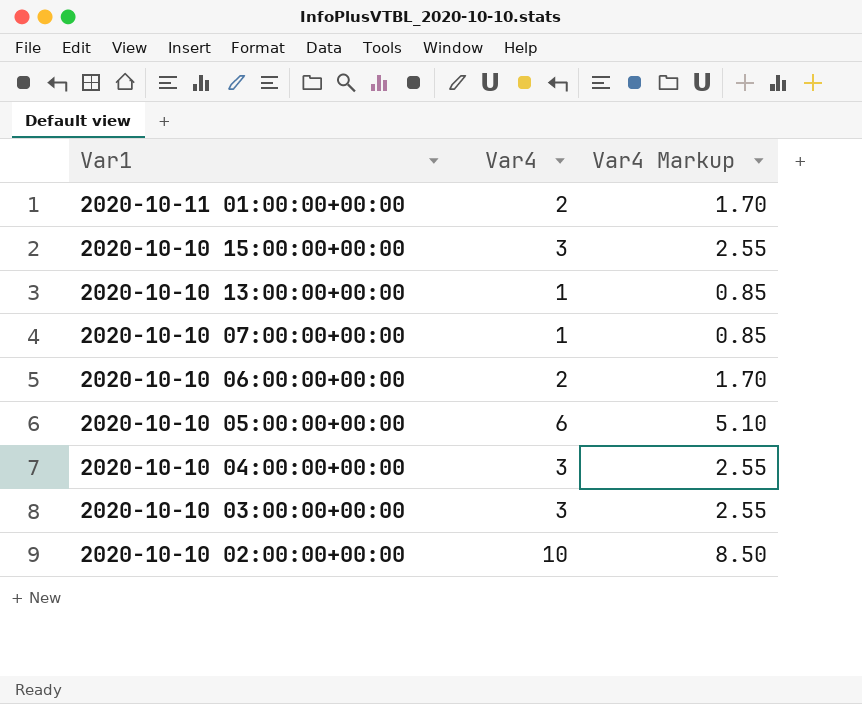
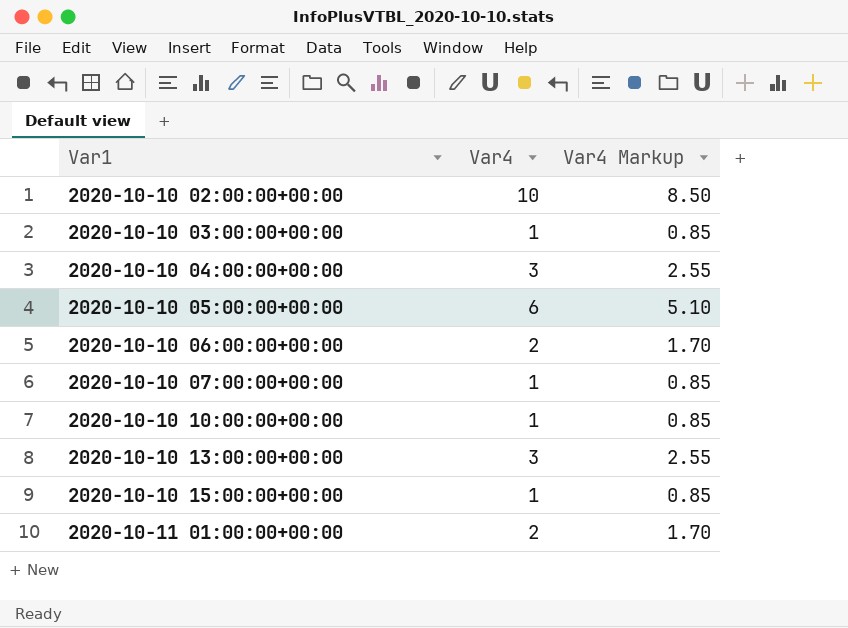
row order: Var1 descending -> Var1 ascending
2020-10-10 03:00:00+00:00 | Var4: 3 -> 1
2020-10-10 03:00:00+00:00 | Var4 Markup: 2.55 -> 0.85
row 2020-10-10 10:00:00+00:00: none -> 1 | 0.85
2020-10-10 13:00:00+00:00 | Var4: 1 -> 3
2020-10-10 13:00:00+00:00 | Var4 Markup: 0.85 -> 2.55
2020-10-10 15:00:00+00:00 | Var4: 3 -> 1
2020-10-10 15:00:00+00:00 | Var4 Markup: 2.55 -> 0.85

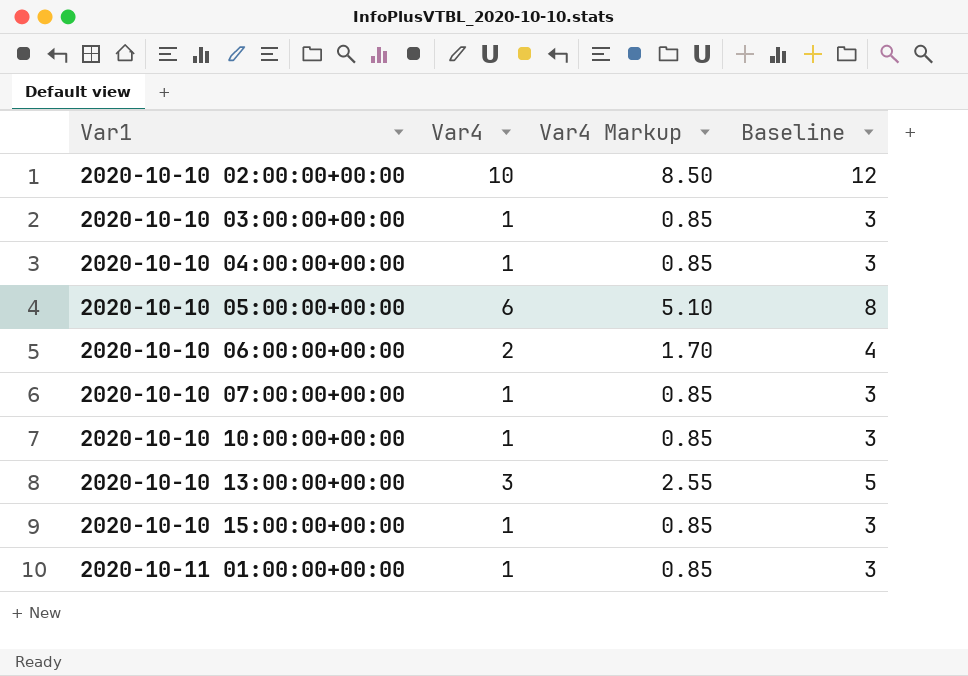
column Baseline | formula: none -> [Var4] + 2
2020-10-10 04:00:00+00:00 | Var4: 3 -> 1
2020-10-10 04:00:00+00:00 | Var4 Markup: 2.55 -> 0.85
2020-10-11 01:00:00+00:00 | Var4: 2 -> 1
2020-10-11 01:00:00+00:00 | Var4 Markup: 1.70 -> 0.85

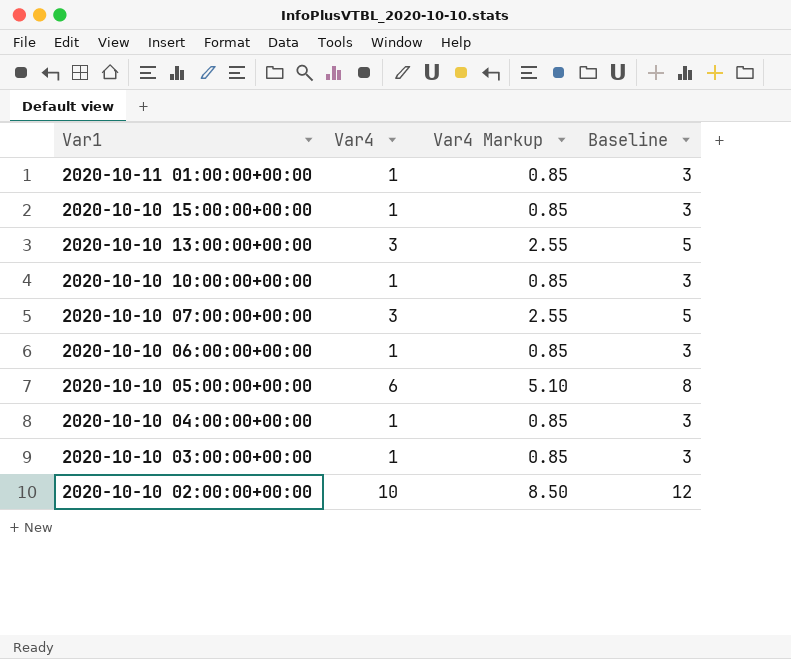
row order: Var1 ascending -> Var1 descending
2020-10-10 07:00:00+00:00 | Var4: 1 -> 3
2020-10-10 07:00:00+00:00 | Var4 Markup: 0.85 -> 2.55
2020-10-10 07:00:00+00:00 | Baseline: 3 -> 5
2020-10-10 06:00:00+00:00 | Var4: 2 -> 1
2020-10-10 06:00:00+00:00 | Var4 Markup: 1.70 -> 0.85
2020-10-10 06:00:00+00:00 | Baseline: 4 -> 3

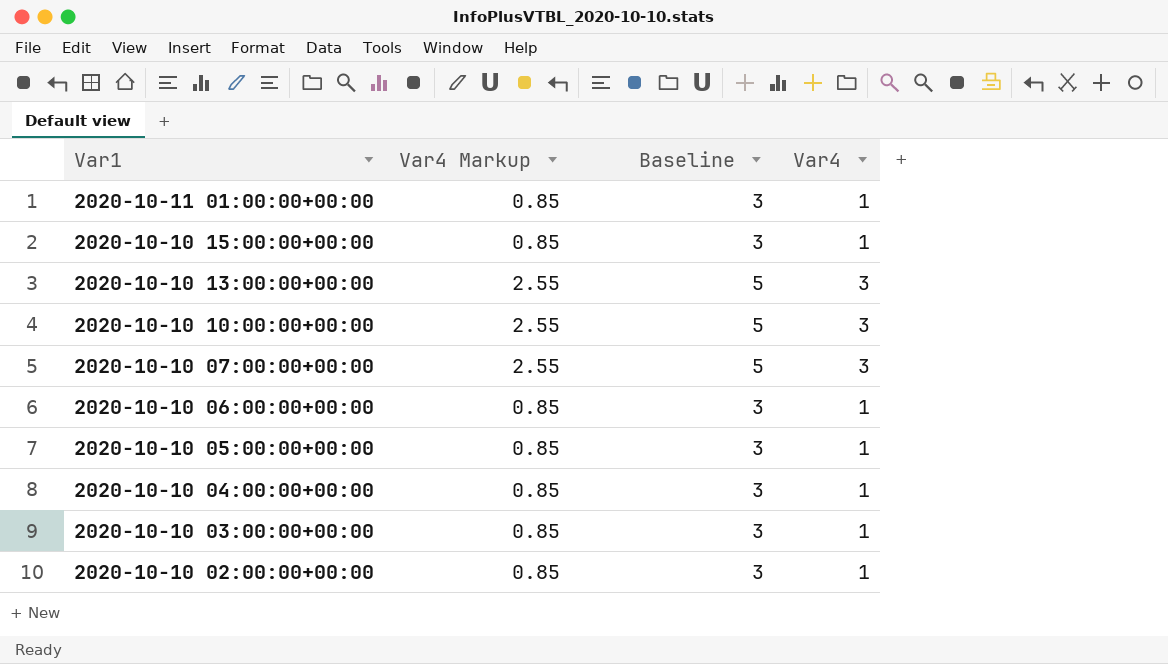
column Var4 | position: 2 -> 4
2020-10-10 10:00:00+00:00 | Var4 Markup: 0.85 -> 2.55
2020-10-10 10:00:00+00:00 | Baseline: 3 -> 5
2020-10-10 10:00:00+00:00 | Var4: 1 -> 3
2020-10-10 05:00:00+00:00 | Var4 Markup: 5.10 -> 0.85
2020-10-10 05:00:00+00:00 | Baseline: 8 -> 3
2020-10-10 05:00:00+00:00 | Var4: 6 -> 1
2020-10-10 02:00:00+00:00 | Var4 Markup: 8.50 -> 0.85
2020-10-10 02:00:00+00:00 | Baseline: 12 -> 3
2020-10-10 02:00:00+00:00 | Var4: 10 -> 1

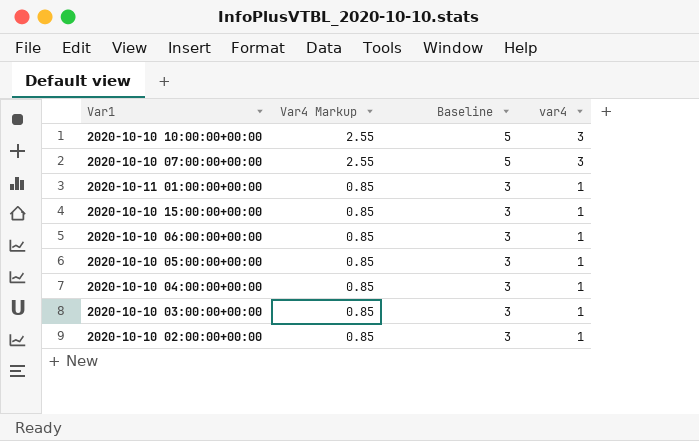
row order: Var1 descending -> Var4 Markup descending
column name: Var4 -> var4
row 2020-10-10 13:00:00+00:00: 2.55 | 5 | 3 -> none

